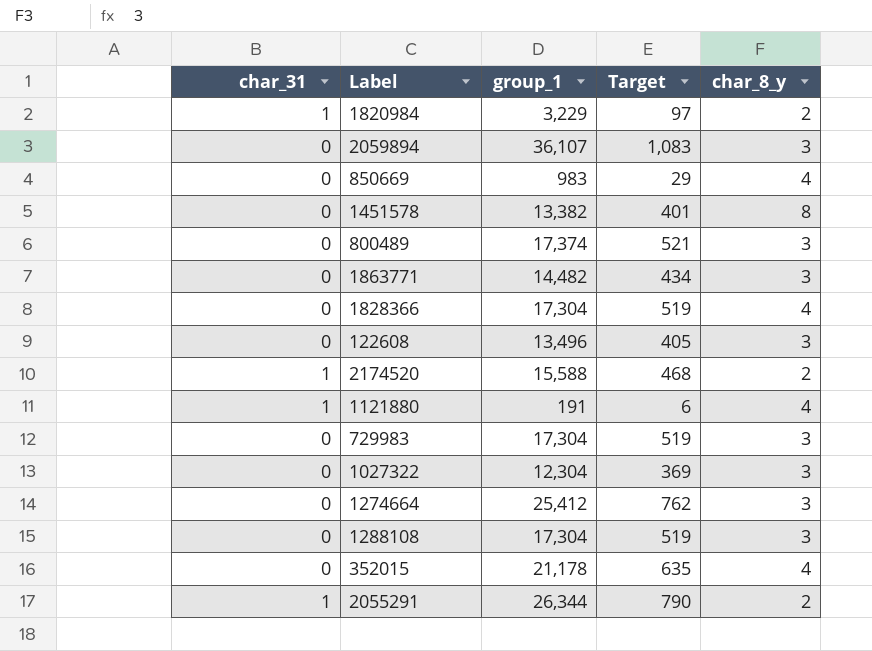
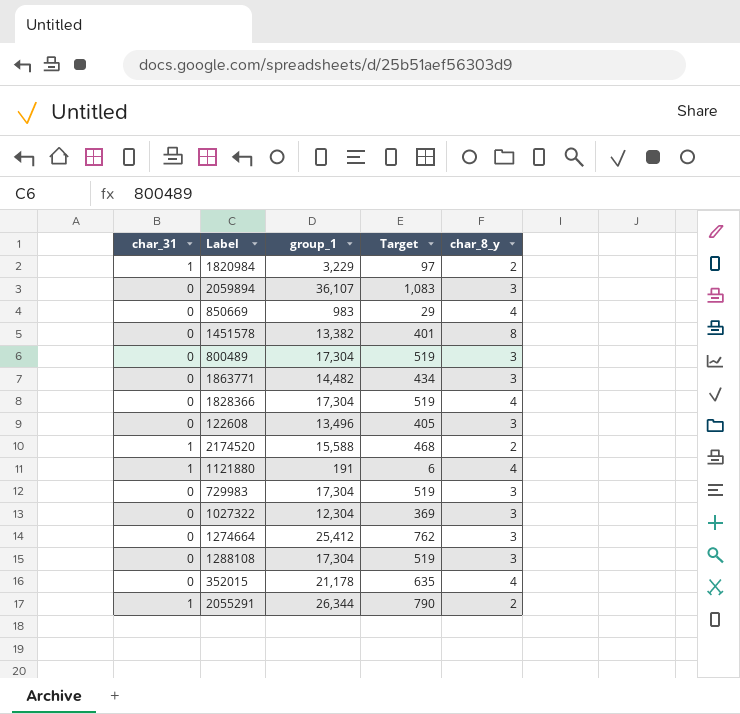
800489 | group_1: 17,374 -> 17,304
800489 | Target: 521 -> 519

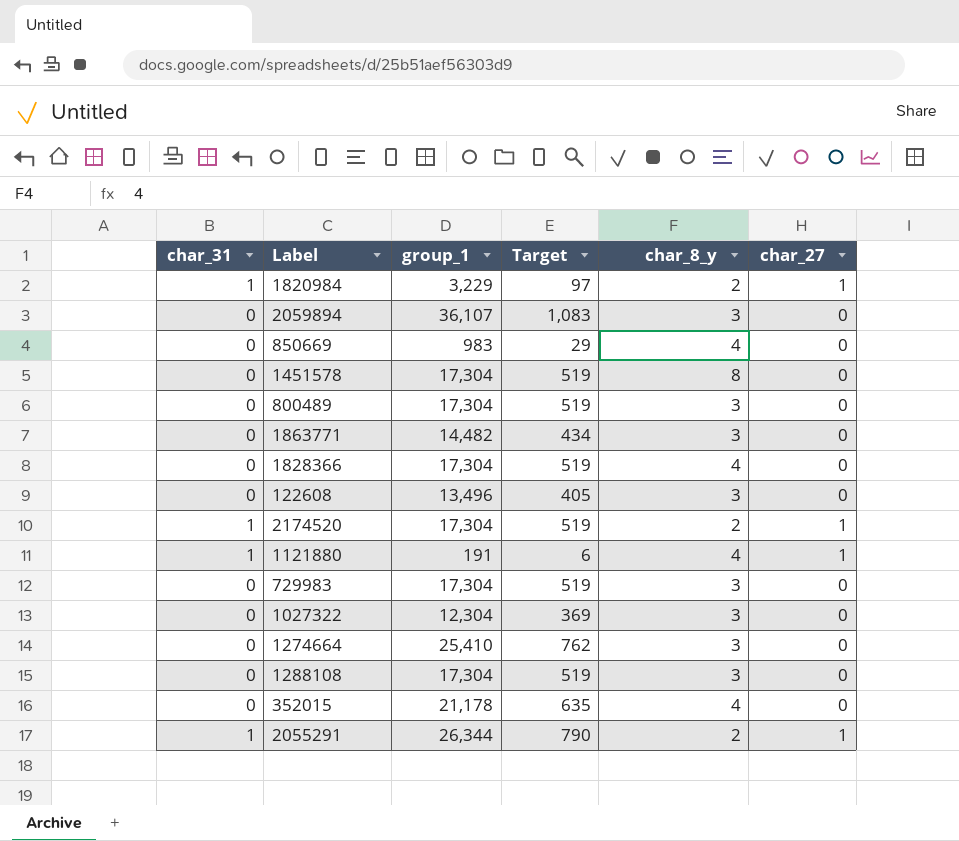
column char_27 | position: none -> 6
1451578 | group_1: 13,382 -> 17,304
1451578 | Target: 401 -> 519
2174520 | group_1: 15,588 -> 17,304
2174520 | Target: 468 -> 519
1274664 | group_1: 25,412 -> 25,410

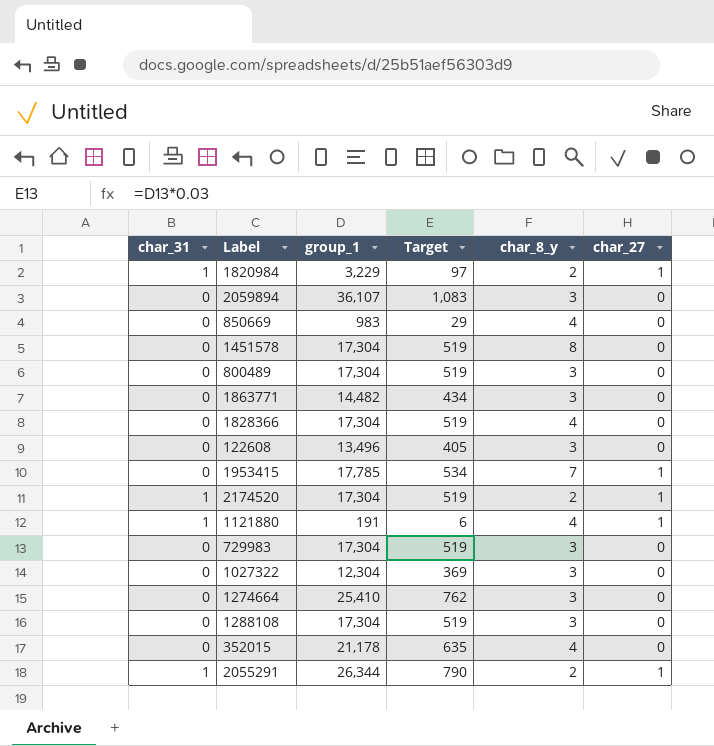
row 1953415: none -> 0 | 17,785 | 534 | 7 | 1

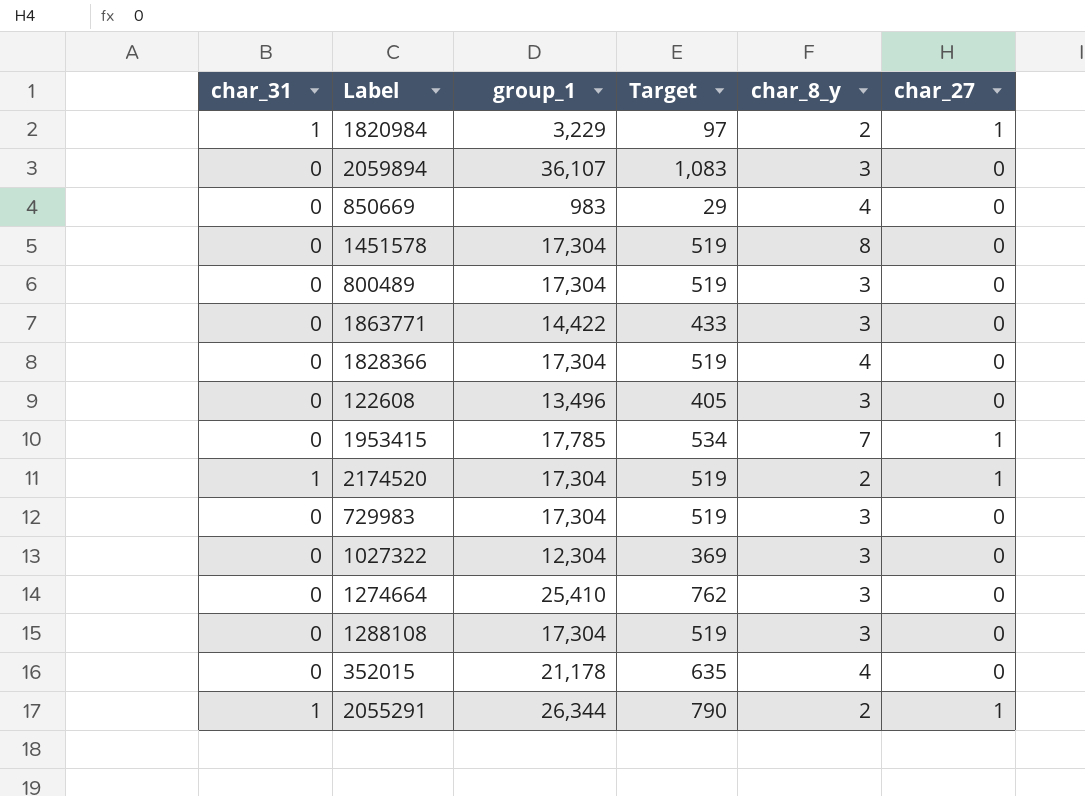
row 1121880: 1 | 191 | 6 | 4 | 1 -> none
1863771 | group_1: 14,482 -> 14,422
1863771 | Target: 434 -> 433

